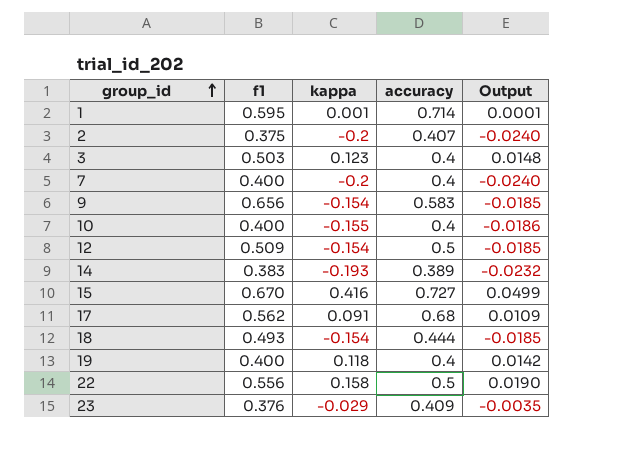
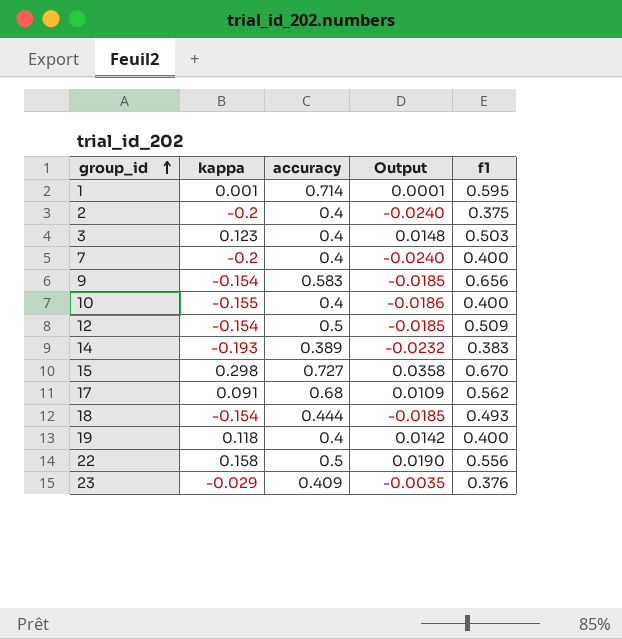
column f1 | position: 2 -> 5
2 | accuracy: 0.407 -> 0.4
15 | kappa: 0.416 -> 0.298
15 | Output: 0.0499 -> 0.0358

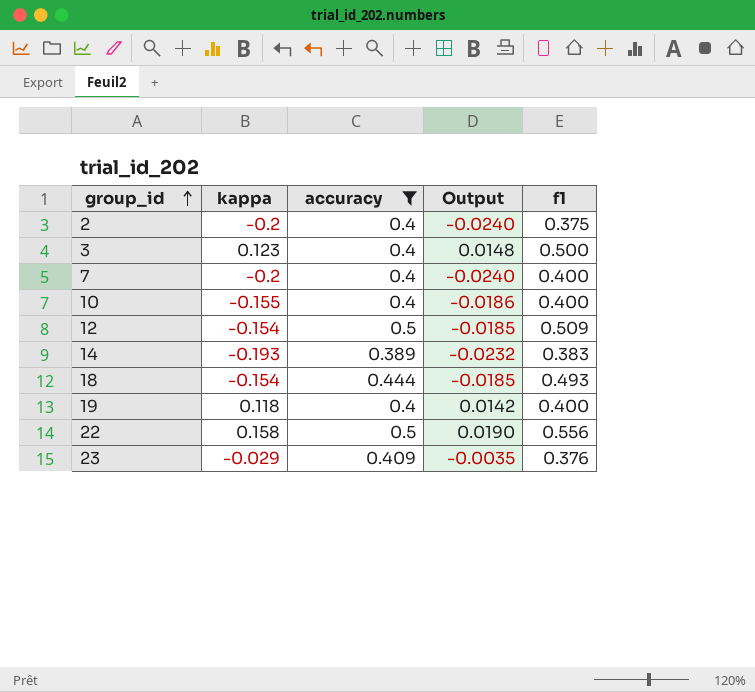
filter: none -> accuracy <= 0.5
3 | f1: 0.503 -> 0.500

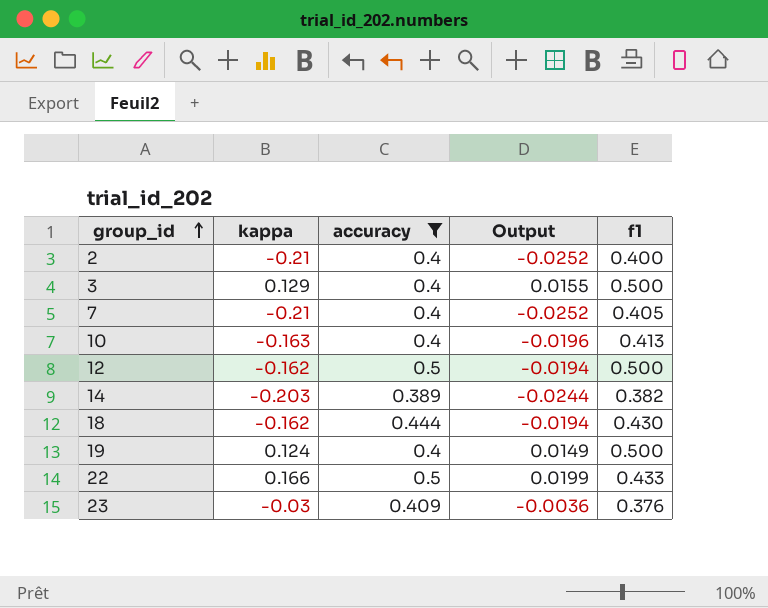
2 | kappa: -0.2 -> -0.21
2 | Output: -0.0240 -> -0.0252
2 | f1: 0.375 -> 0.400
3 | kappa: 0.123 -> 0.129
3 | Output: 0.0148 -> 0.0155
7 | kappa: -0.2 -> -0.21
7 | Output: -0.0240 -> -0.0252
7 | f1: 0.400 -> 0.405
10 | kappa: -0.155 -> -0.163
10 | Output: -0.0186 -> -0.0196
10 | f1: 0.400 -> 0.413
12 | kappa: -0.154 -> -0.162
12 | Output: -0.0185 -> -0.0194
12 | f1: 0.509 -> 0.500
14 | kappa: -0.193 -> -0.203
14 | Output: -0.0232 -> -0.0244
14 | f1: 0.383 -> 0.382
18 | kappa: -0.154 -> -0.162
18 | Output: -0.0185 -> -0.0194
18 | f1: 0.493 -> 0.430
19 | kappa: 0.118 -> 0.124
19 | Output: 0.0142 -> 0.0149
19 | f1: 0.400 -> 0.500
22 | kappa: 0.158 -> 0.166
22 | Output: 0.0190 -> 0.0199
22 | f1: 0.556 -> 0.433
23 | kappa: -0.029 -> -0.03
23 | Output: -0.0035 -> -0.0036

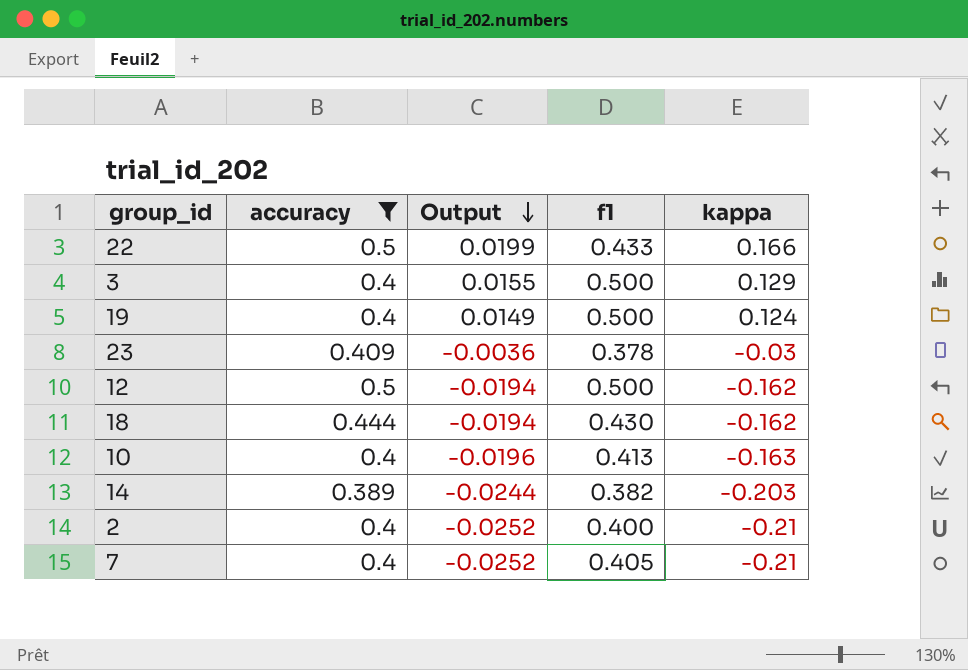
row order: group_id ascending -> Output descending
column kappa | position: 2 -> 5
23 | f1: 0.376 -> 0.378

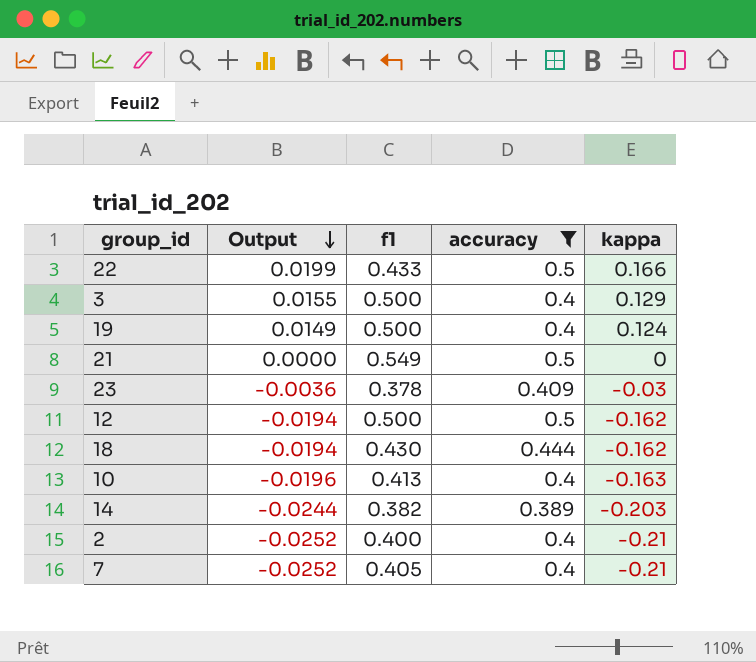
column accuracy | position: 2 -> 4
row 21: none -> 0.0000 | 0.549 | 0.5 | 0

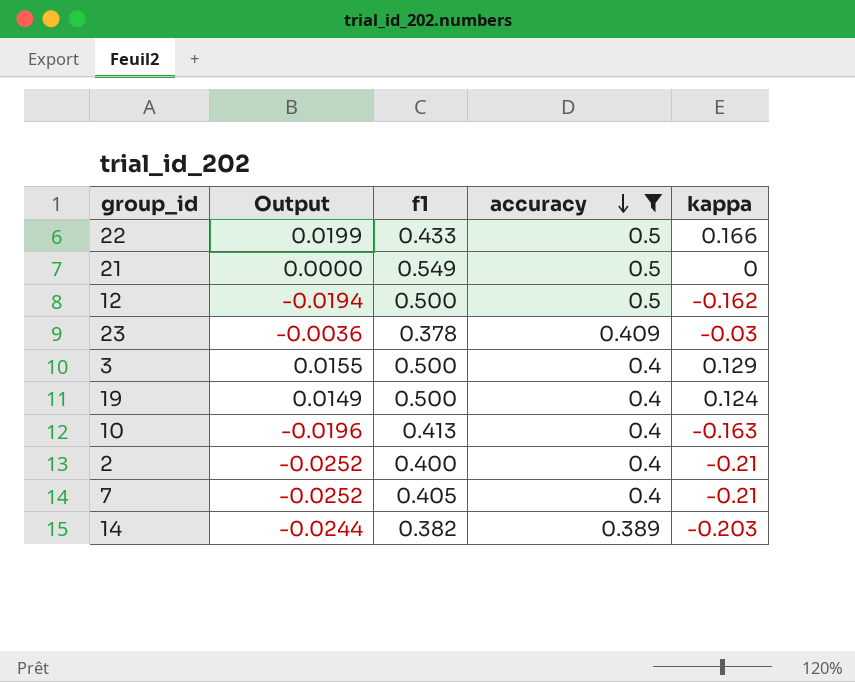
row order: Output descending -> accuracy descending
row 18: -0.0194 | 0.430 | 0.444 | -0.162 -> none

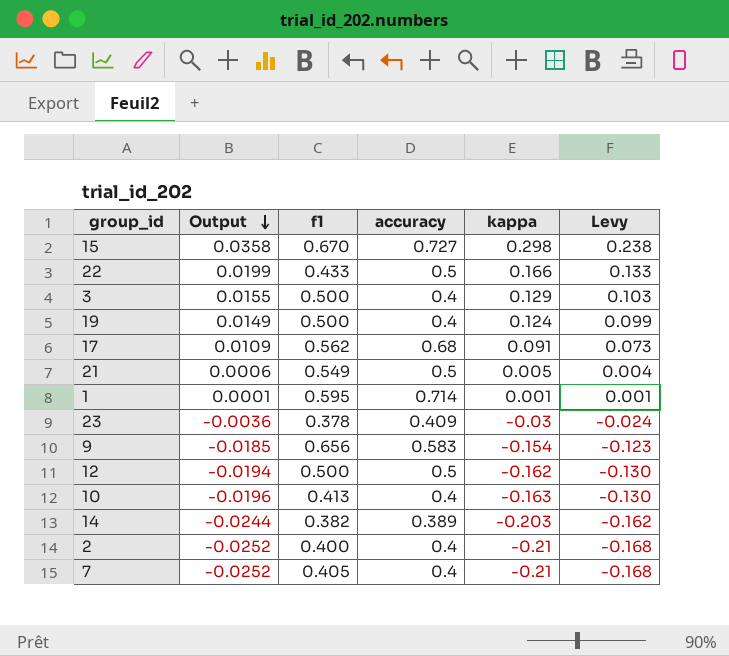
filter: accuracy <= 0.5 -> none
row order: accuracy descending -> Output descending
column Levy | formula: none -> [kappa] * 0.8
21 | Output: 0.0000 -> 0.0006
21 | kappa: 0 -> 0.005

